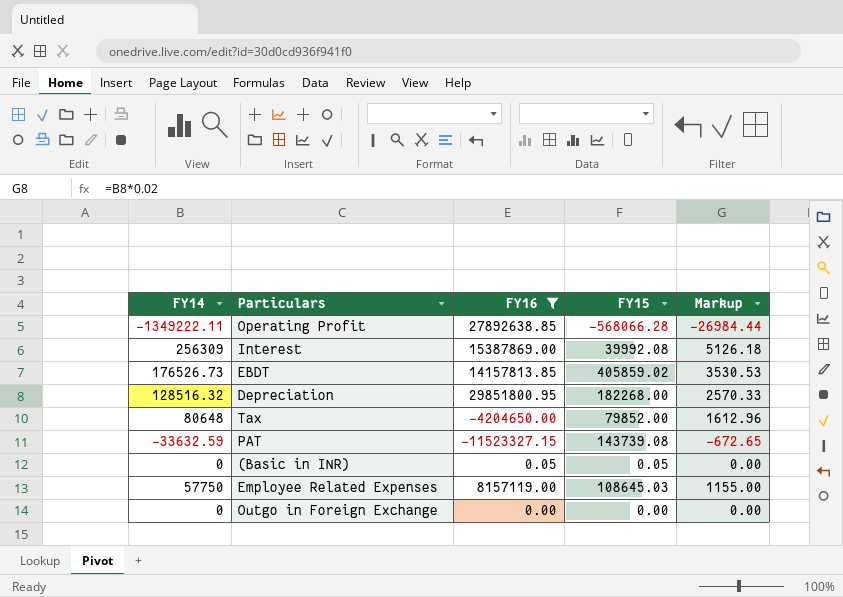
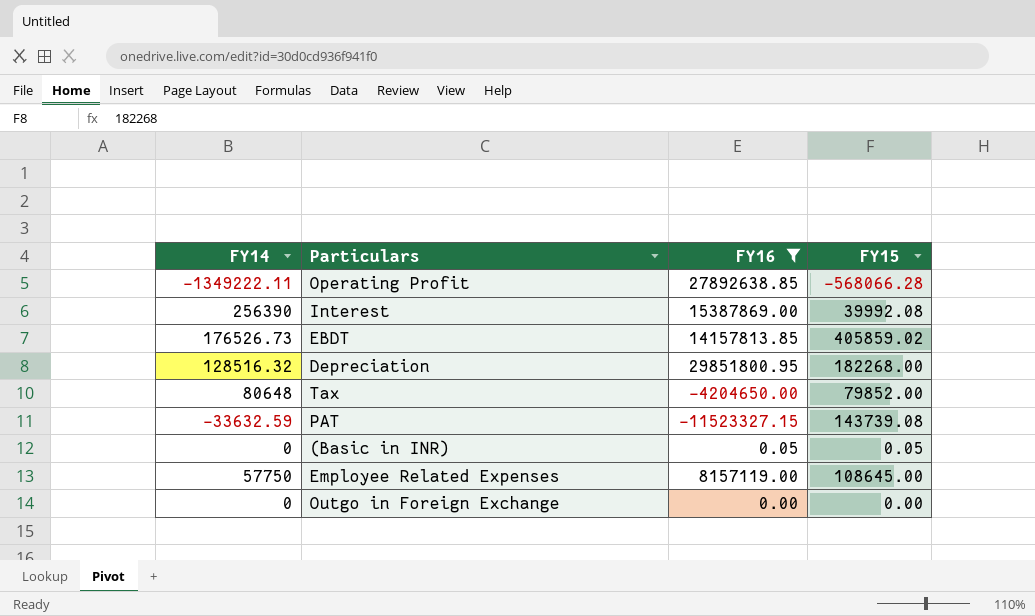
column Markup | formula: [FY14] * 0.02 -> none
Interest | FY14: 256309 -> 256390
Employee Related Expenses | FY15: 108645.03 -> 108645.00

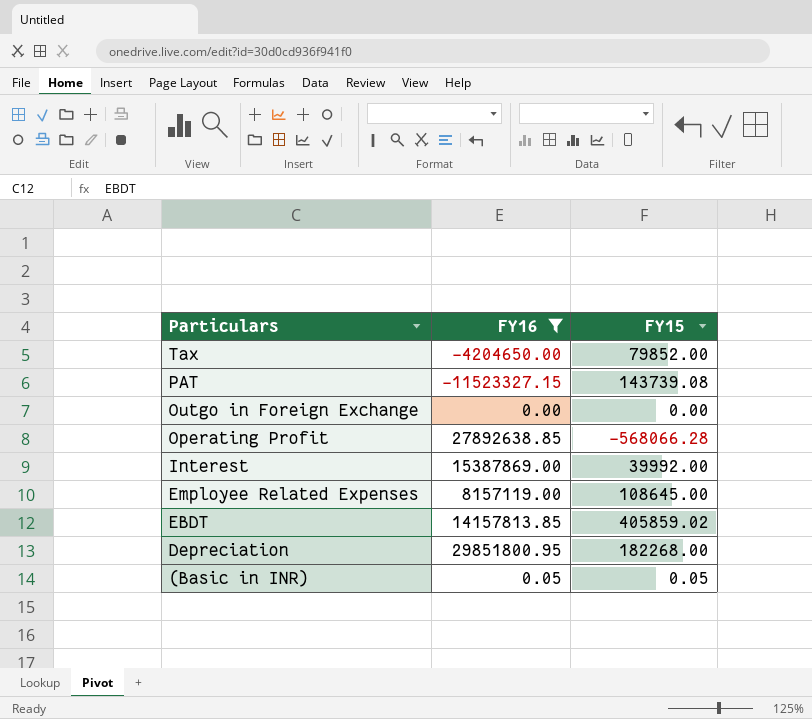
row order: none -> Particulars descending
column FY14 | position: 1 -> none
Interest | FY15: 39992.08 -> 39992.00

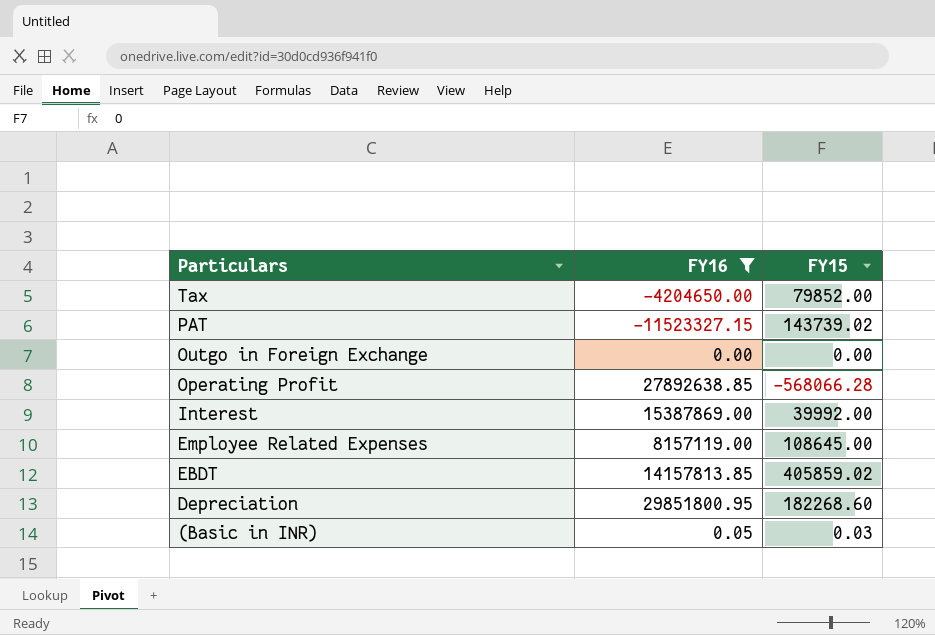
PAT | FY15: 143739.08 -> 143739.02
Depreciation | FY15: 182268.00 -> 182268.60
(Basic in INR) | FY15: 0.05 -> 0.03

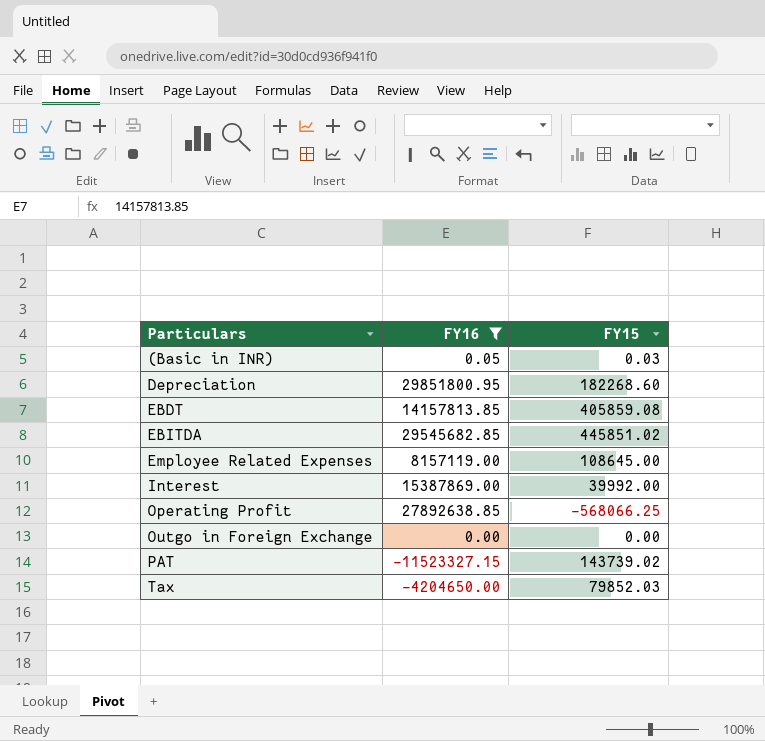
row order: Particulars descending -> Particulars ascending
EBDT | FY15: 405859.02 -> 405859.08
row EBITDA: none -> 29545682.85 | 445851.02
Operating Profit | FY15: -568066.28 -> -568066.25
Tax | FY15: 79852.00 -> 79852.03

